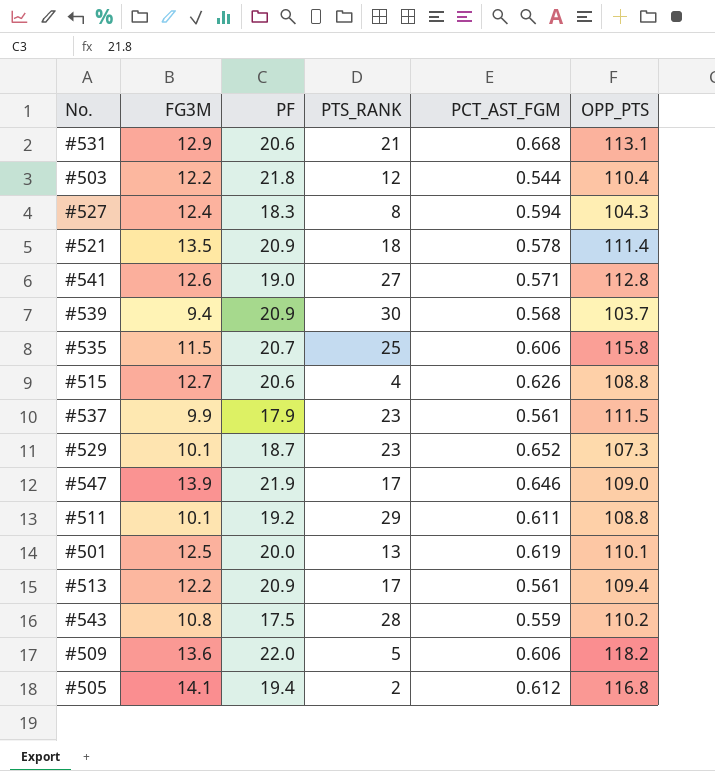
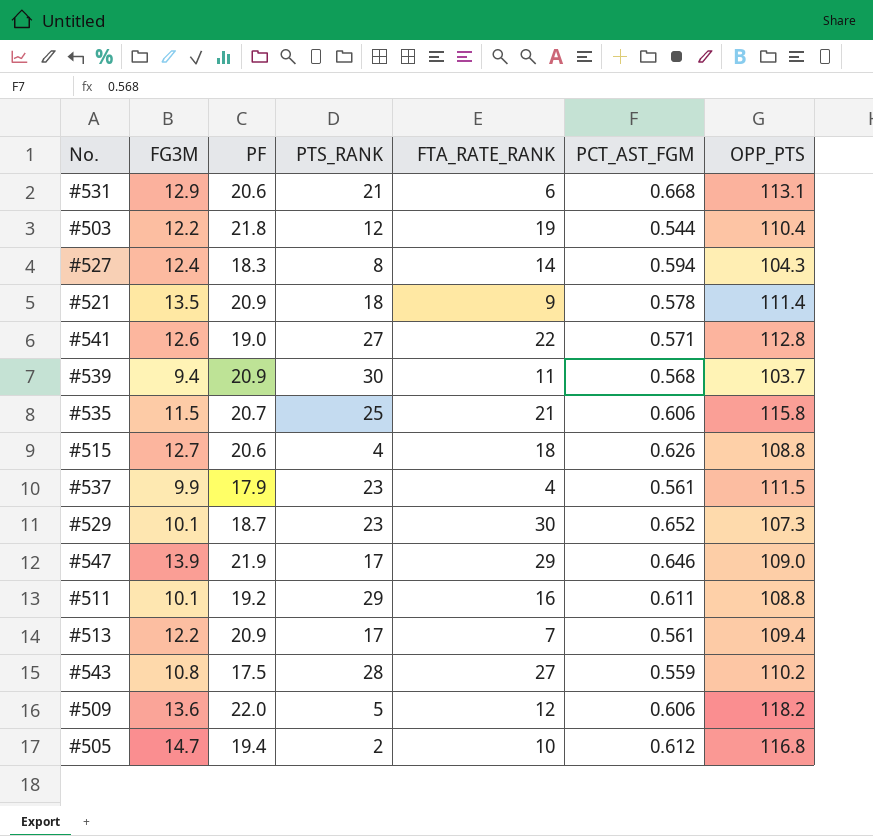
column FTA_RATE_RANK | position: none -> 5
row #501: 12.5 | 20.0 | 13 | 0.619 | 110.1 -> none
#505 | FG3M: 14.1 -> 14.7

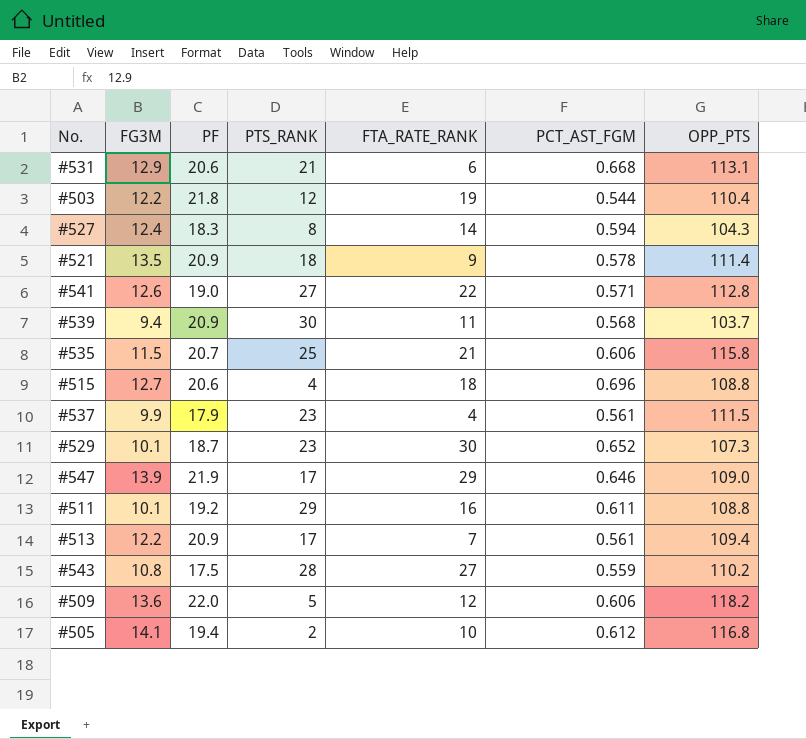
#515 | PCT_AST_FGM: 0.626 -> 0.696
#505 | FG3M: 14.7 -> 14.1

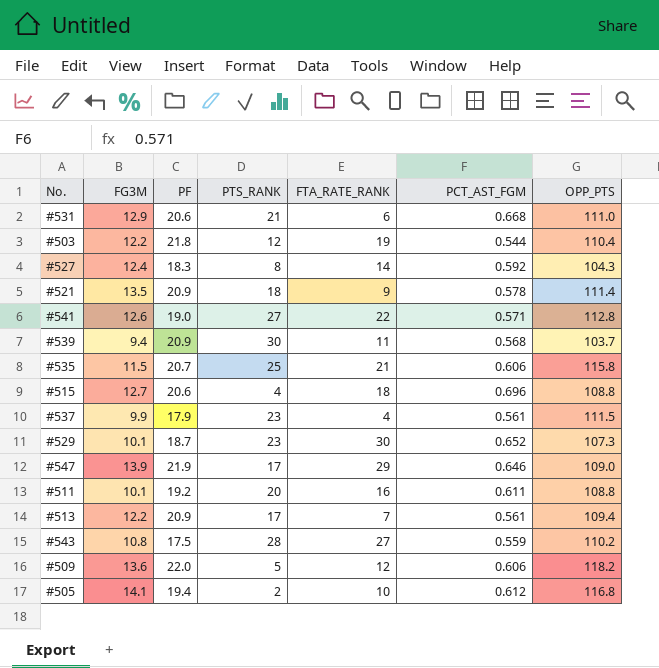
#531 | OPP_PTS: 113.1 -> 111.0
#527 | PCT_AST_FGM: 0.594 -> 0.592
#511 | PTS_RANK: 29 -> 20

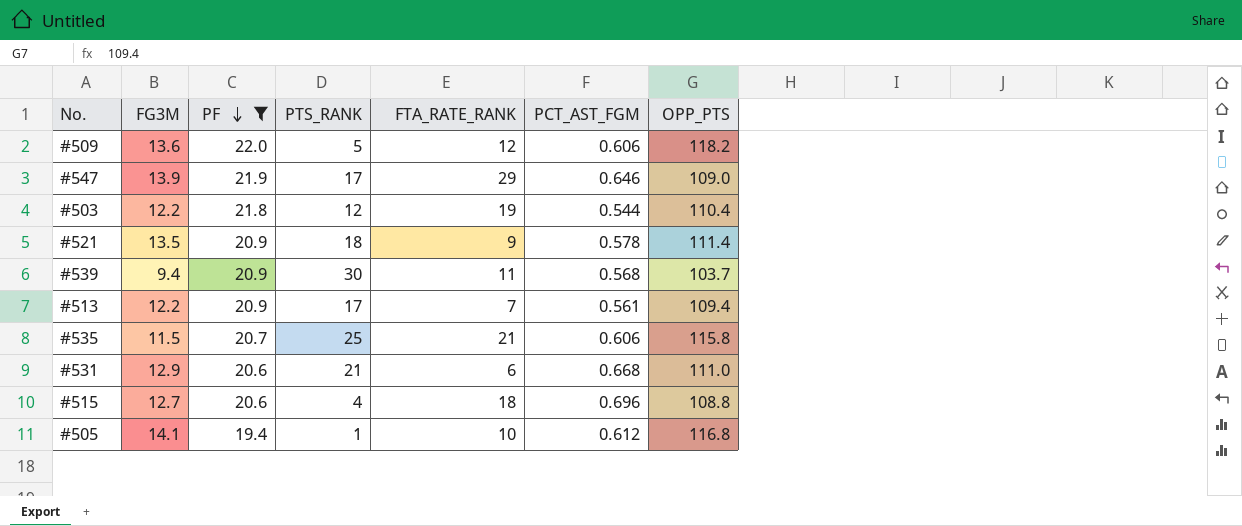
filter: none -> PF >= 19.4
row order: none -> PF descending
#505 | PTS_RANK: 2 -> 1

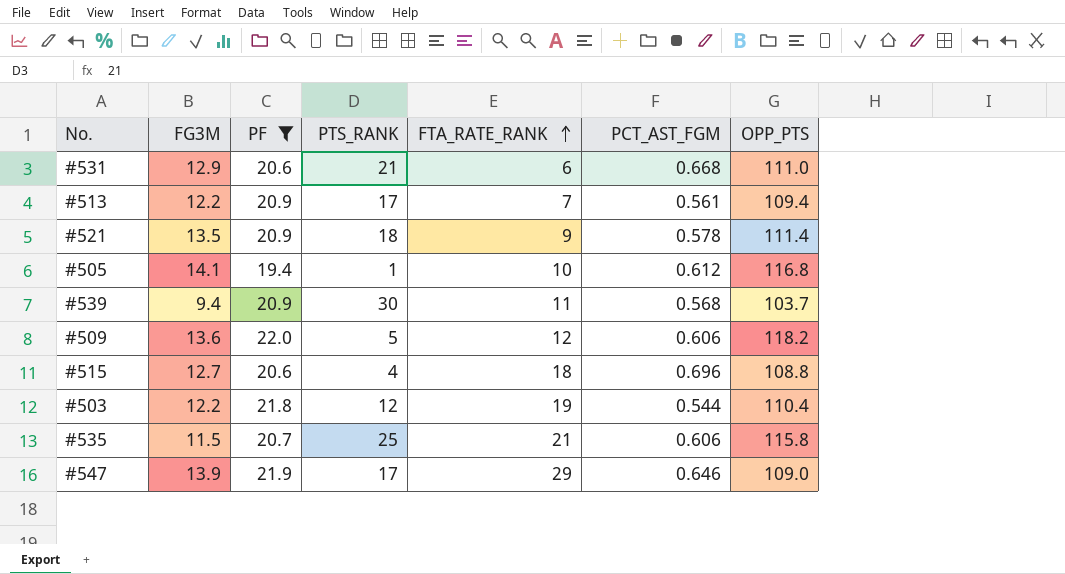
row order: PF descending -> FTA_RATE_RANK ascending

